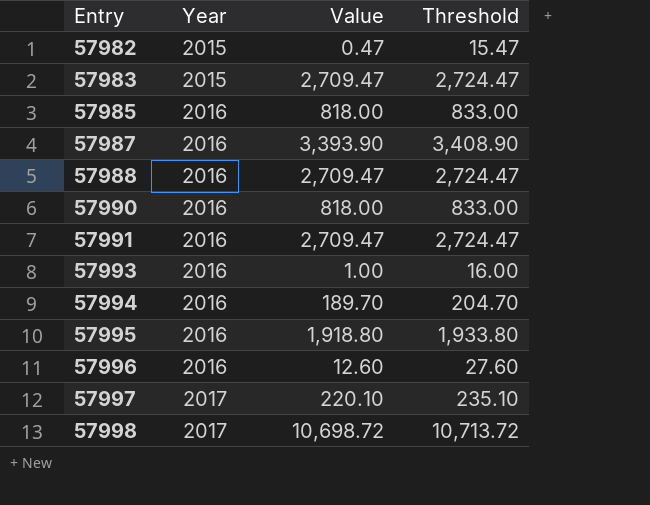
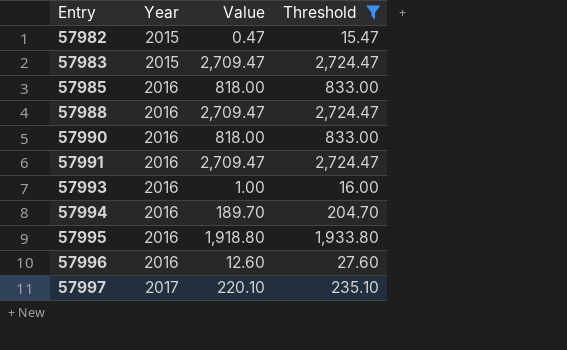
filter: none -> Threshold <= 2,724.47

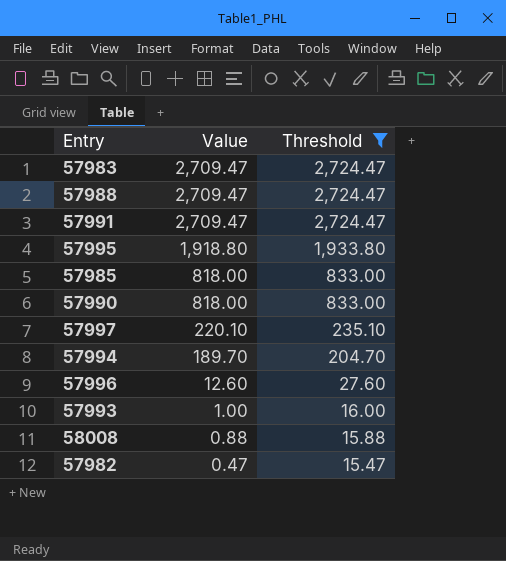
row order: Entry ascending -> Value descending
column Year | position: 2 -> none
row 58008: none -> 0.88 | 15.88

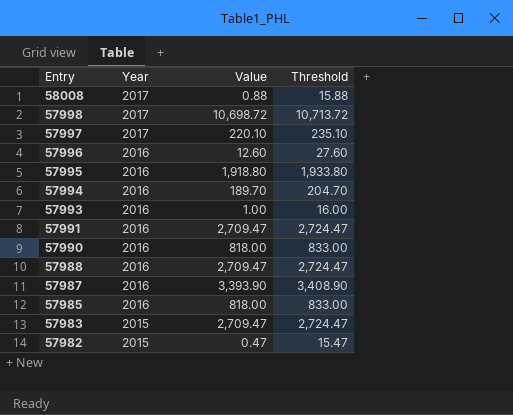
filter: Threshold <= 2,724.47 -> none
row order: Value descending -> Entry descending
column Year | position: none -> 2

